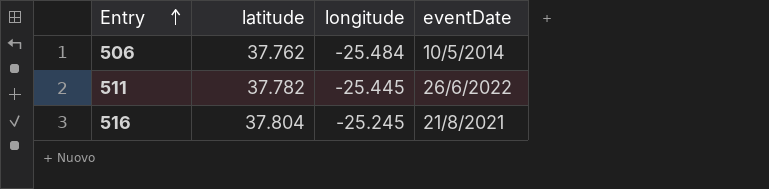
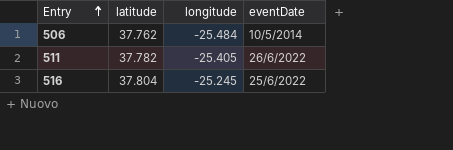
511 | longitude: -25.445 -> -25.405
516 | eventDate: 21/8/2021 -> 25/6/2022

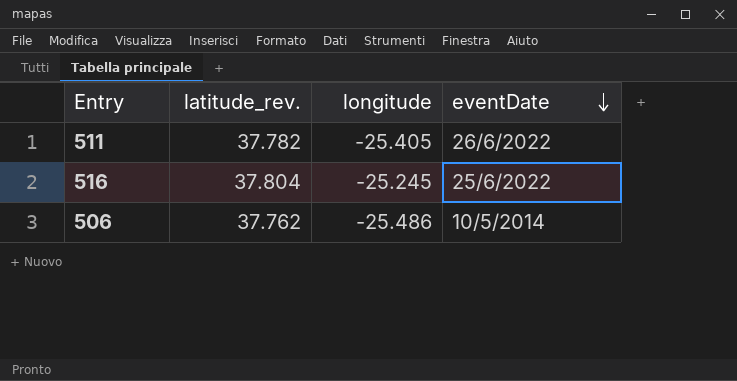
row order: Entry ascending -> eventDate descending
column name: latitude -> latitude_rev.
506 | longitude: -25.484 -> -25.486

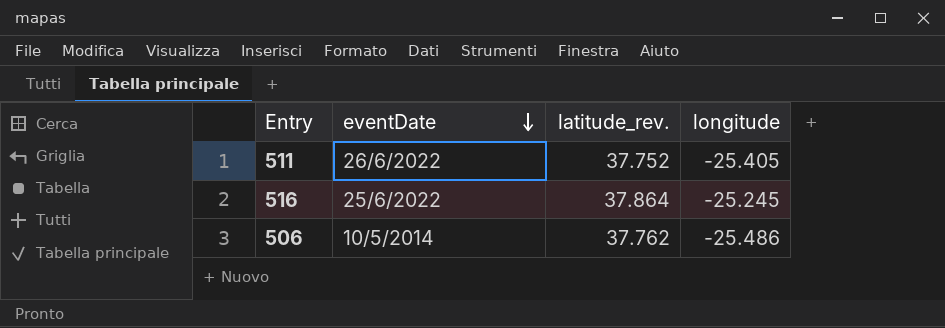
column eventDate | position: 4 -> 2
511 | latitude_rev.: 37.782 -> 37.752
516 | latitude_rev.: 37.804 -> 37.864

